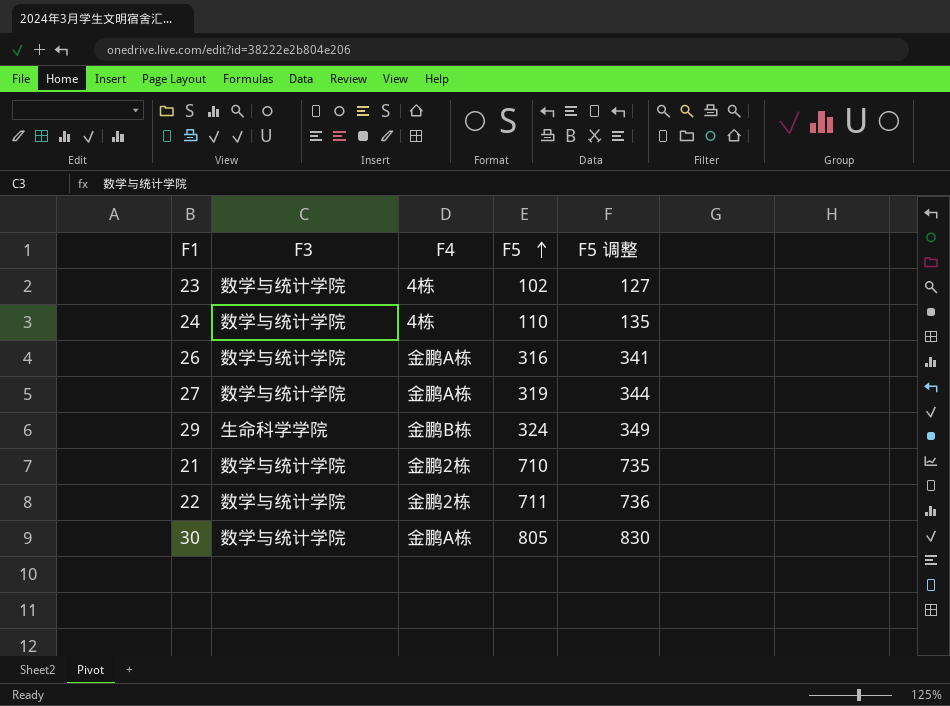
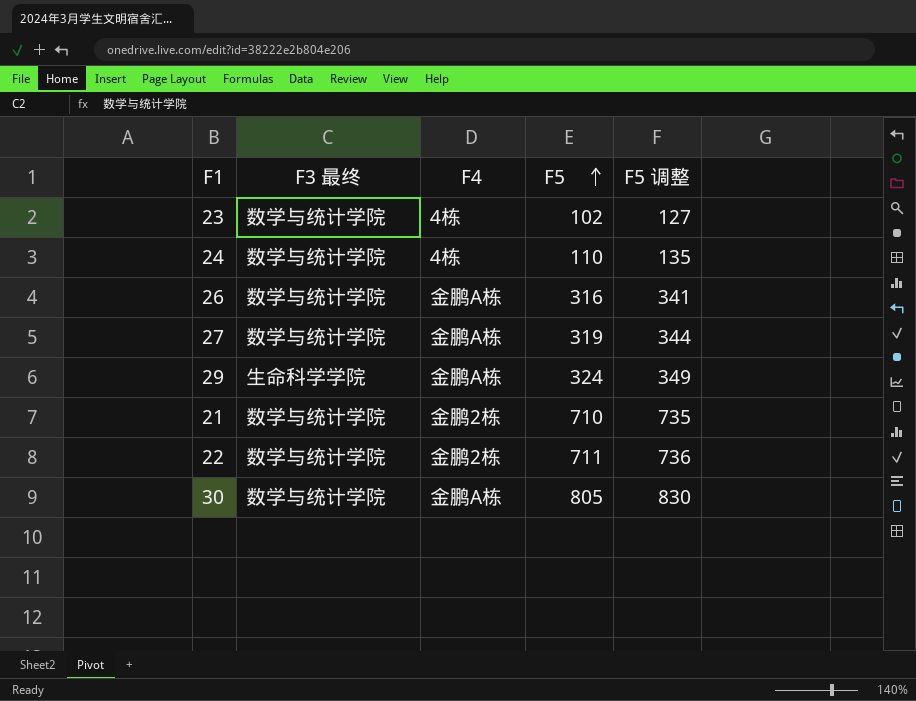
column name: F3 -> F3 最终
29 | F4: 金鹏B栋 -> 金鹏A栋

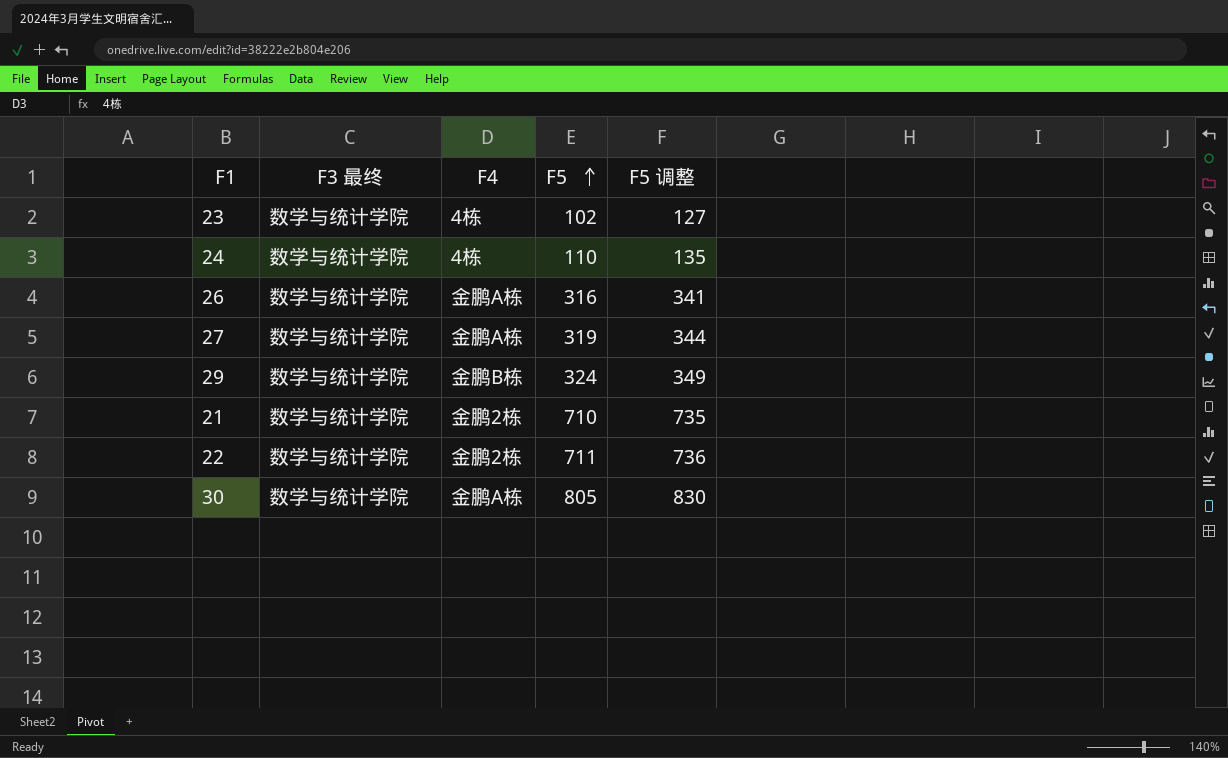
29 | F3 最终: 生命科学学院 -> 数学与统计学院
29 | F4: 金鹏A栋 -> 金鹏B栋

